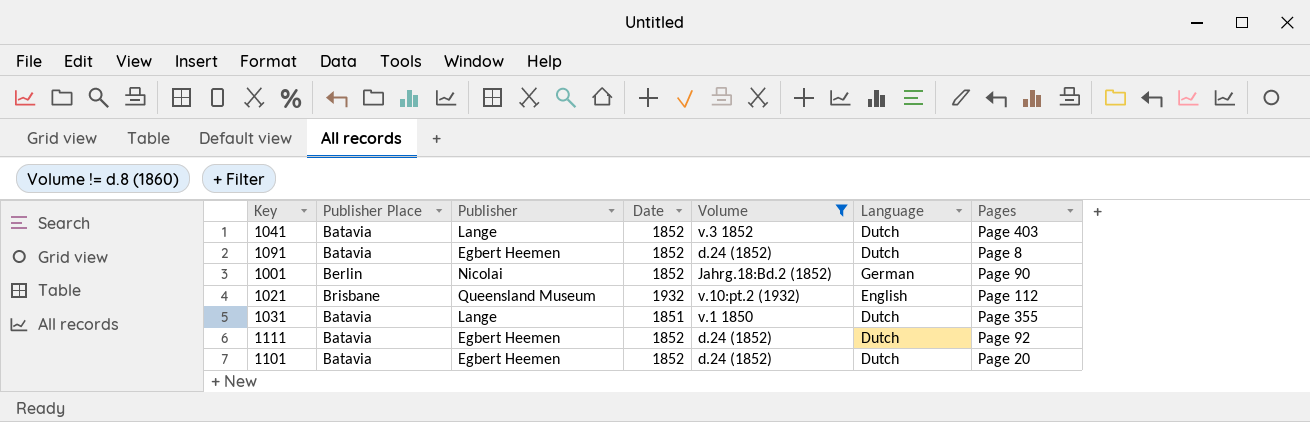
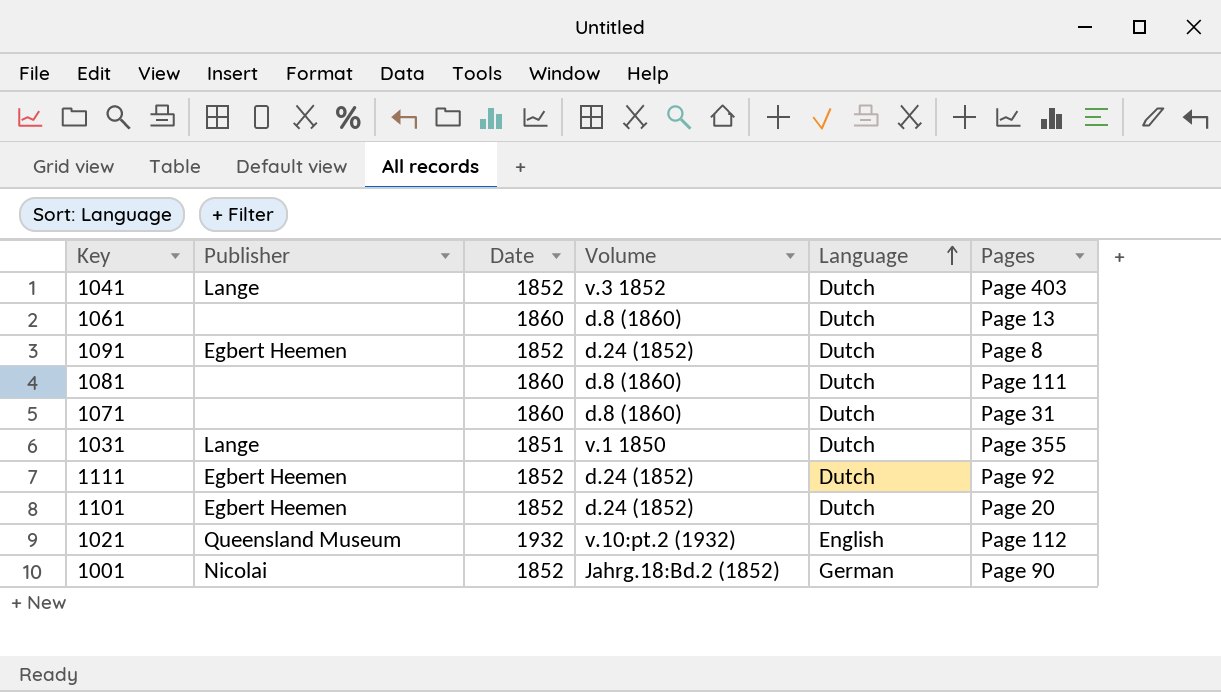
filter: Volume != d.8 (1860) -> none
row order: none -> Language ascending
column Publisher Place | position: 2 -> none

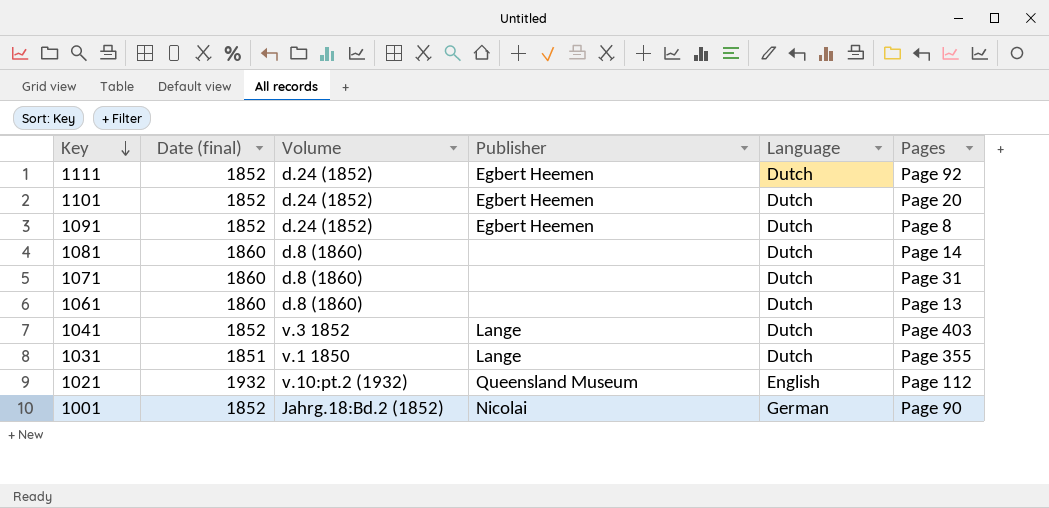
row order: Language ascending -> Key descending
column name: Date -> Date (final)
column Publisher | position: 2 -> 4
1081 | Pages: Page 111 -> Page 14

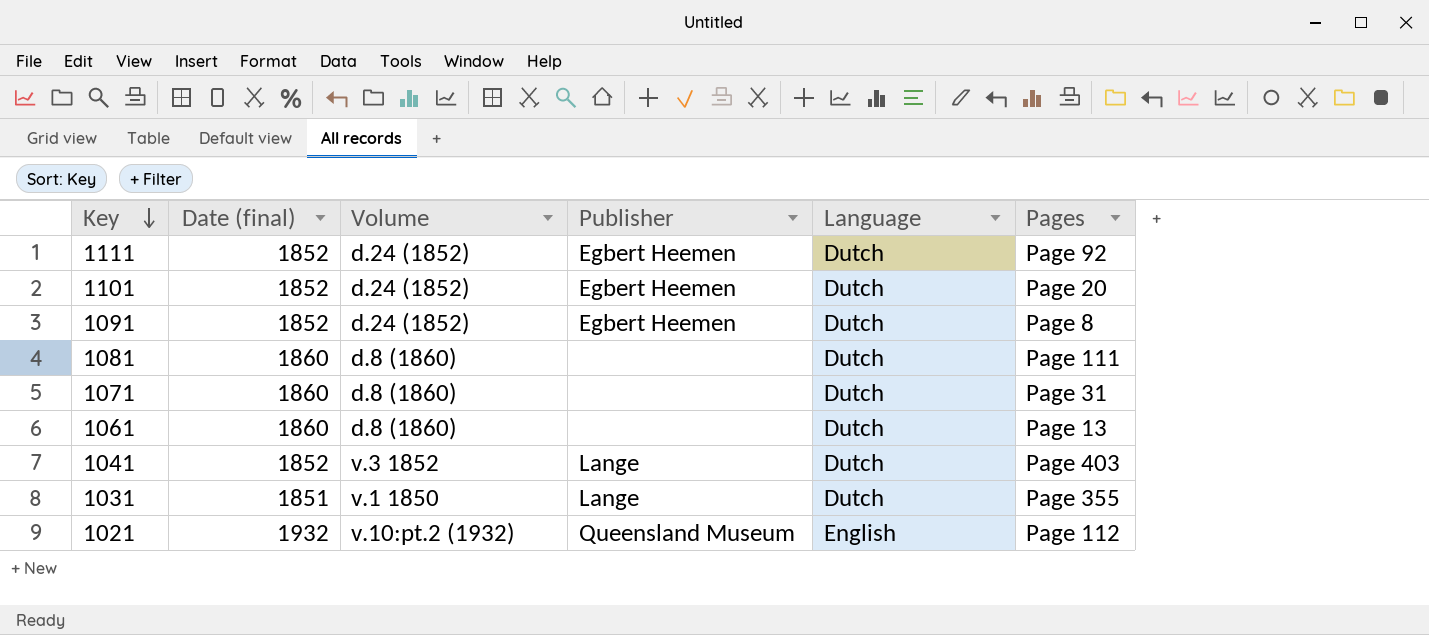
row 1001: 1852 | Jahrg.18:Bd.2 (1852) | Nicolai | German | Page 90 -> none
1081 | Pages: Page 14 -> Page 111

